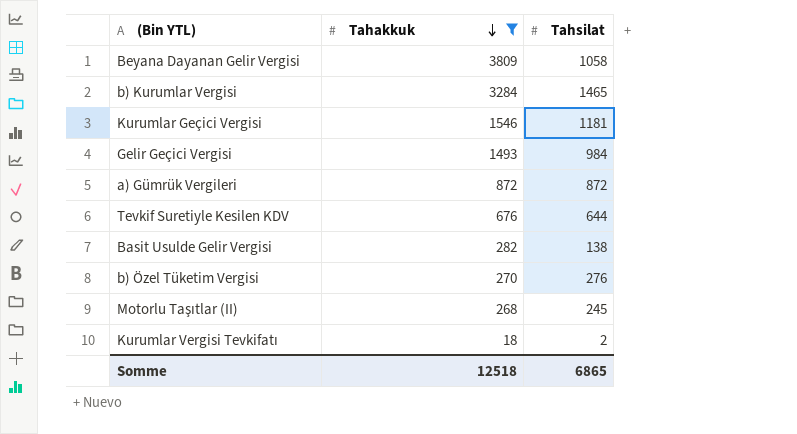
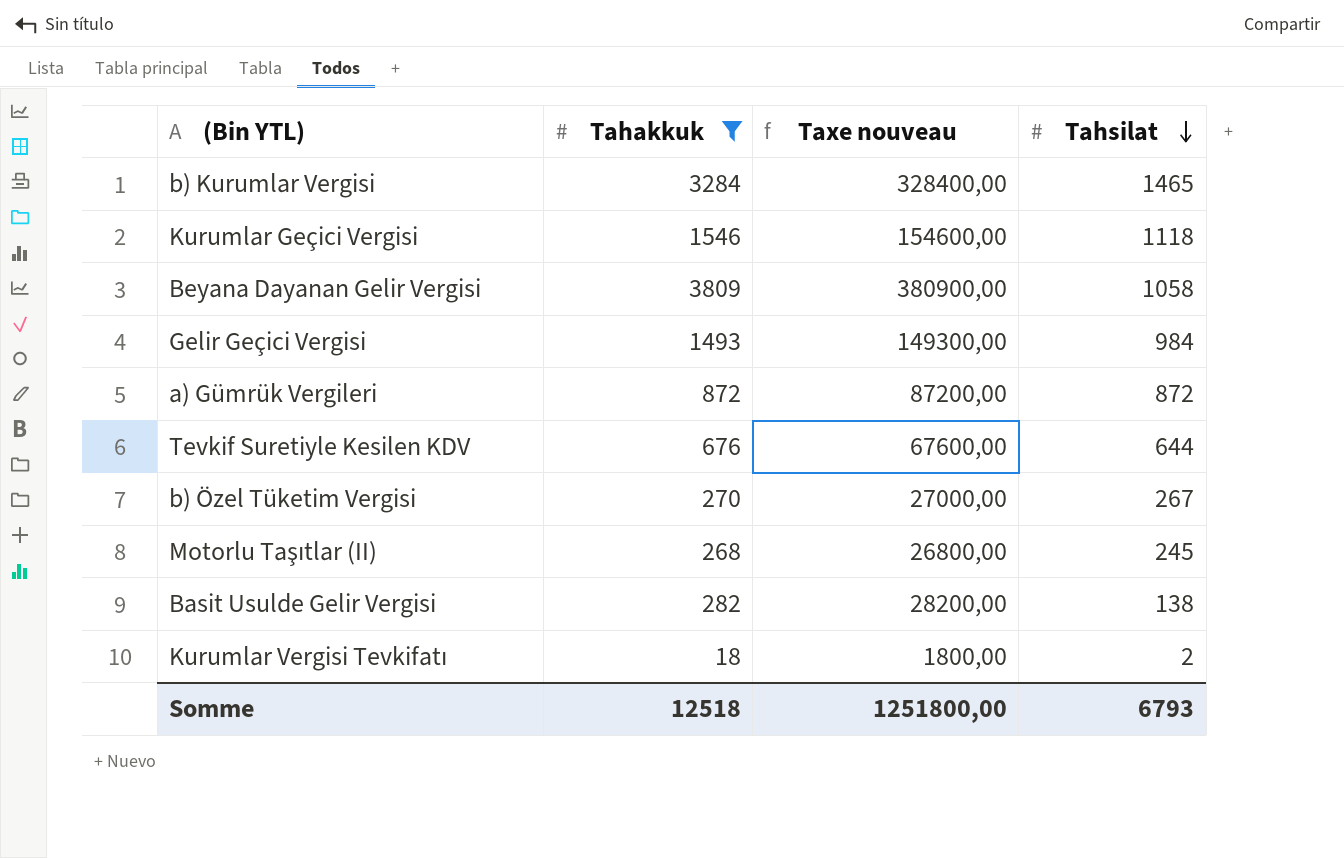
row order: Tahakkuk descending -> Tahsilat descending
column Taxe nouveau | formula: none -> [Tahakkuk] * 100
Kurumlar Geçici Vergisi | Tahsilat: 1181 -> 1118
b) Özel Tüketim Vergisi | Tahsilat: 276 -> 267
Somme | Tahsilat: 6865 -> 6793

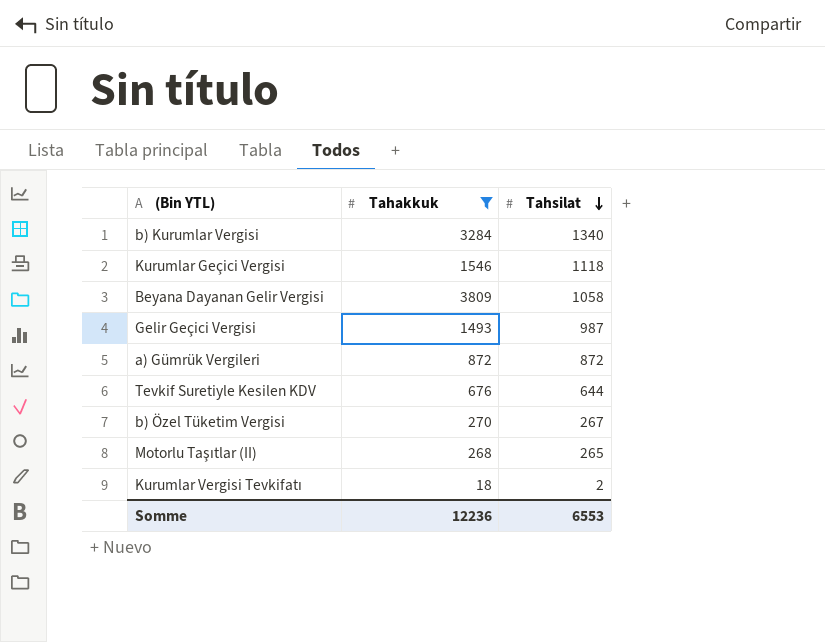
column Taxe nouveau | formula: [Tahakkuk] * 100 -> none
row Basit Usulde Gelir Vergisi: 282 | 28200,00 | 138 -> none
b) Kurumlar Vergisi | Tahsilat: 1465 -> 1340
Gelir Geçici Vergisi | Tahsilat: 984 -> 987
Motorlu Taşıtlar (II) | Tahsilat: 245 -> 265
Somme | Tahakkuk: 12518 -> 12236
Somme | Tahsilat: 6793 -> 6553

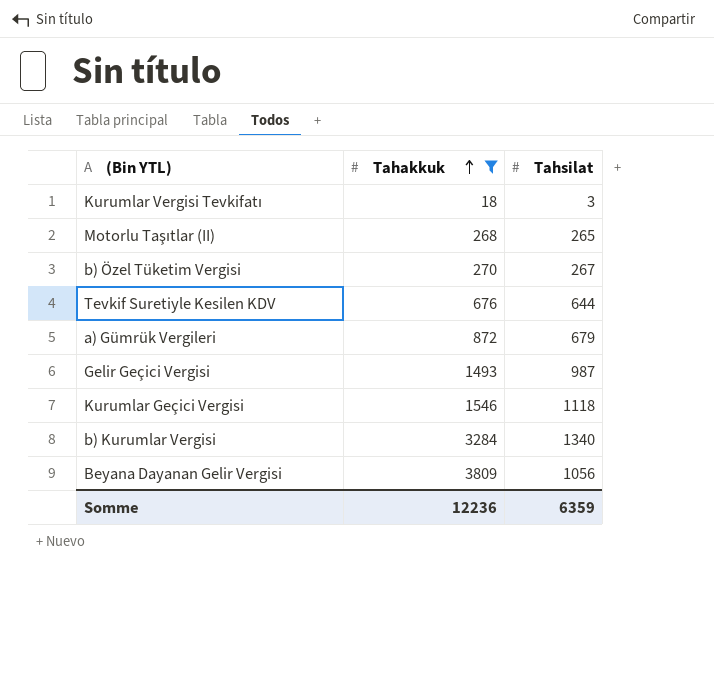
row order: Tahsilat descending -> Tahakkuk ascending
Kurumlar Vergisi Tevkifatı | Tahsilat: 2 -> 3
a) Gümrük Vergileri | Tahsilat: 872 -> 679
Beyana Dayanan Gelir Vergisi | Tahsilat: 1058 -> 1056
Somme | Tahsilat: 6553 -> 6359

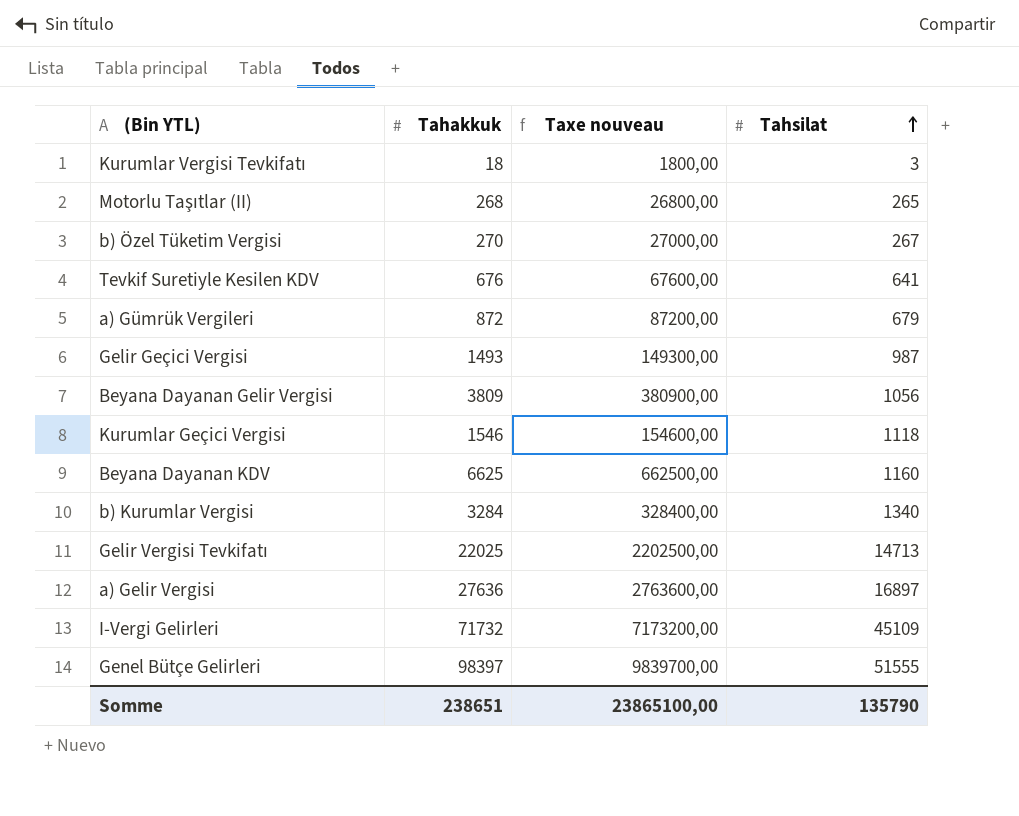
filter: Tahakkuk <= 3809 -> none
row order: Tahakkuk ascending -> Tahsilat ascending
column Taxe nouveau | formula: none -> [Tahakkuk] * 100
Tevkif Suretiyle Kesilen KDV | Tahsilat: 644 -> 641
Somme | Tahakkuk: 12236 -> 238651
Somme | Tahsilat: 6359 -> 135790

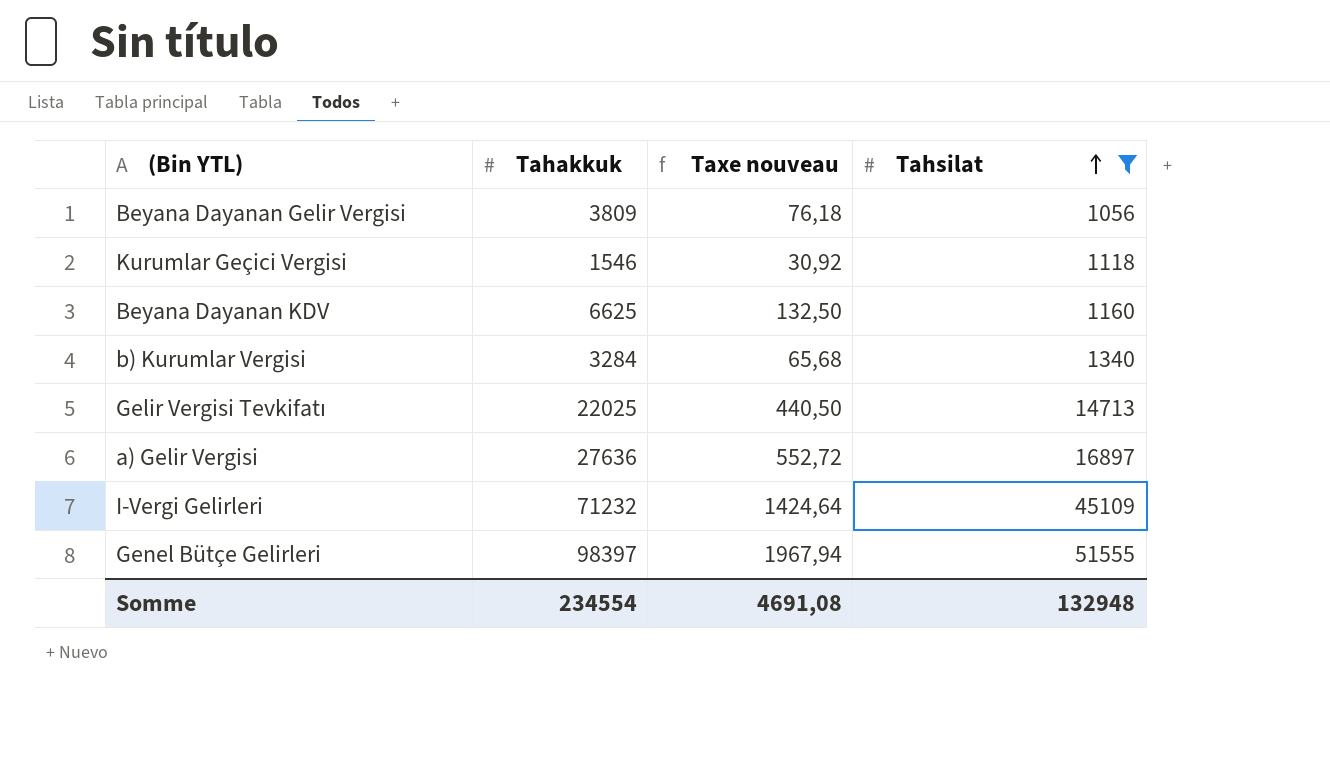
filter: none -> Tahsilat >= 1056
column Taxe nouveau | formula: [Tahakkuk] * 100 -> [Tahakkuk] * 0,02
I-Vergi Gelirleri | Tahakkuk: 71732 -> 71232
Somme | Tahakkuk: 238651 -> 234554
Somme | Taxe nouveau: 23865100,00 -> 4691,08
Somme | Tahsilat: 135790 -> 132948

